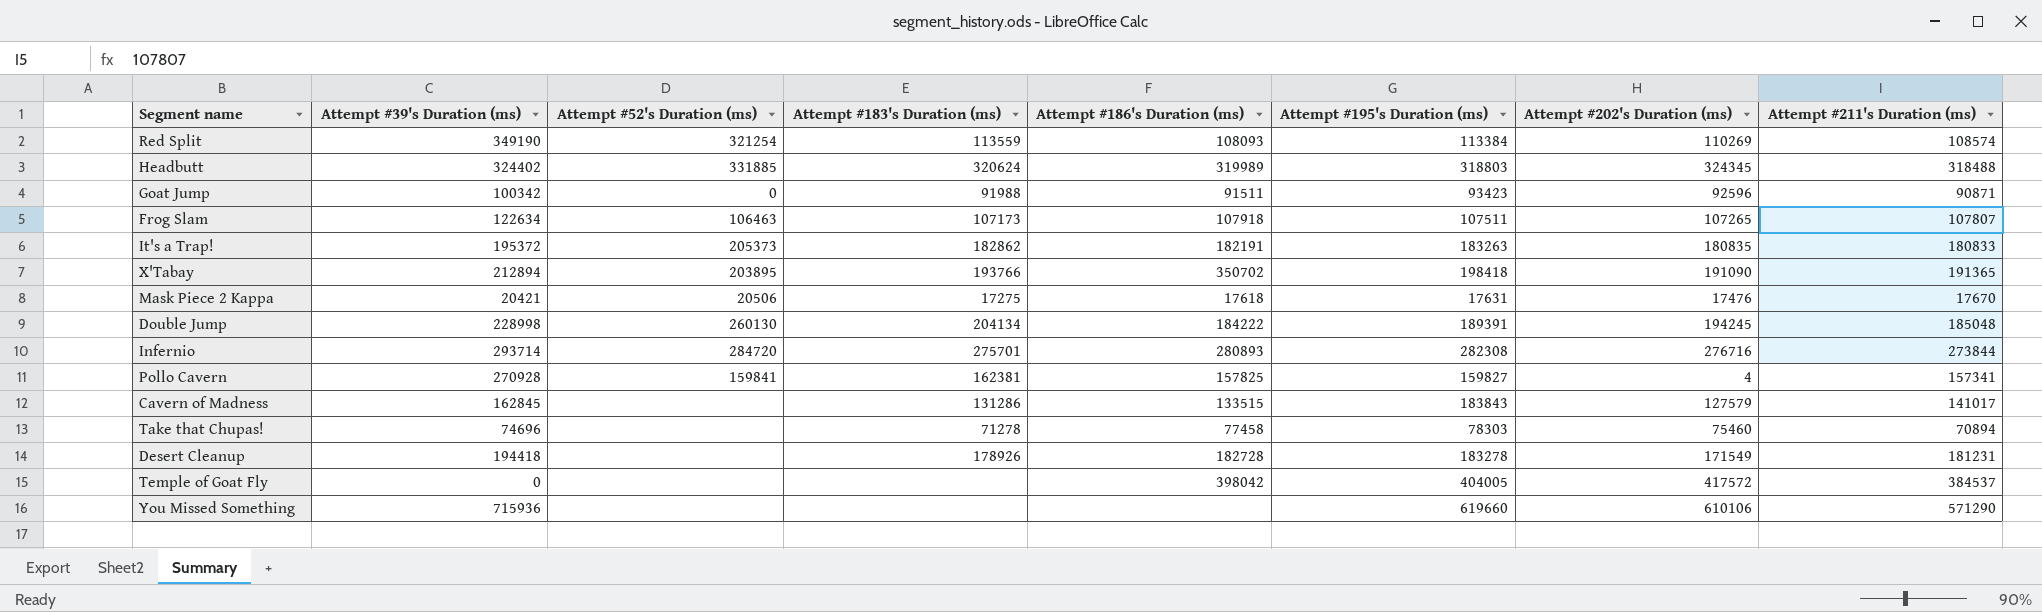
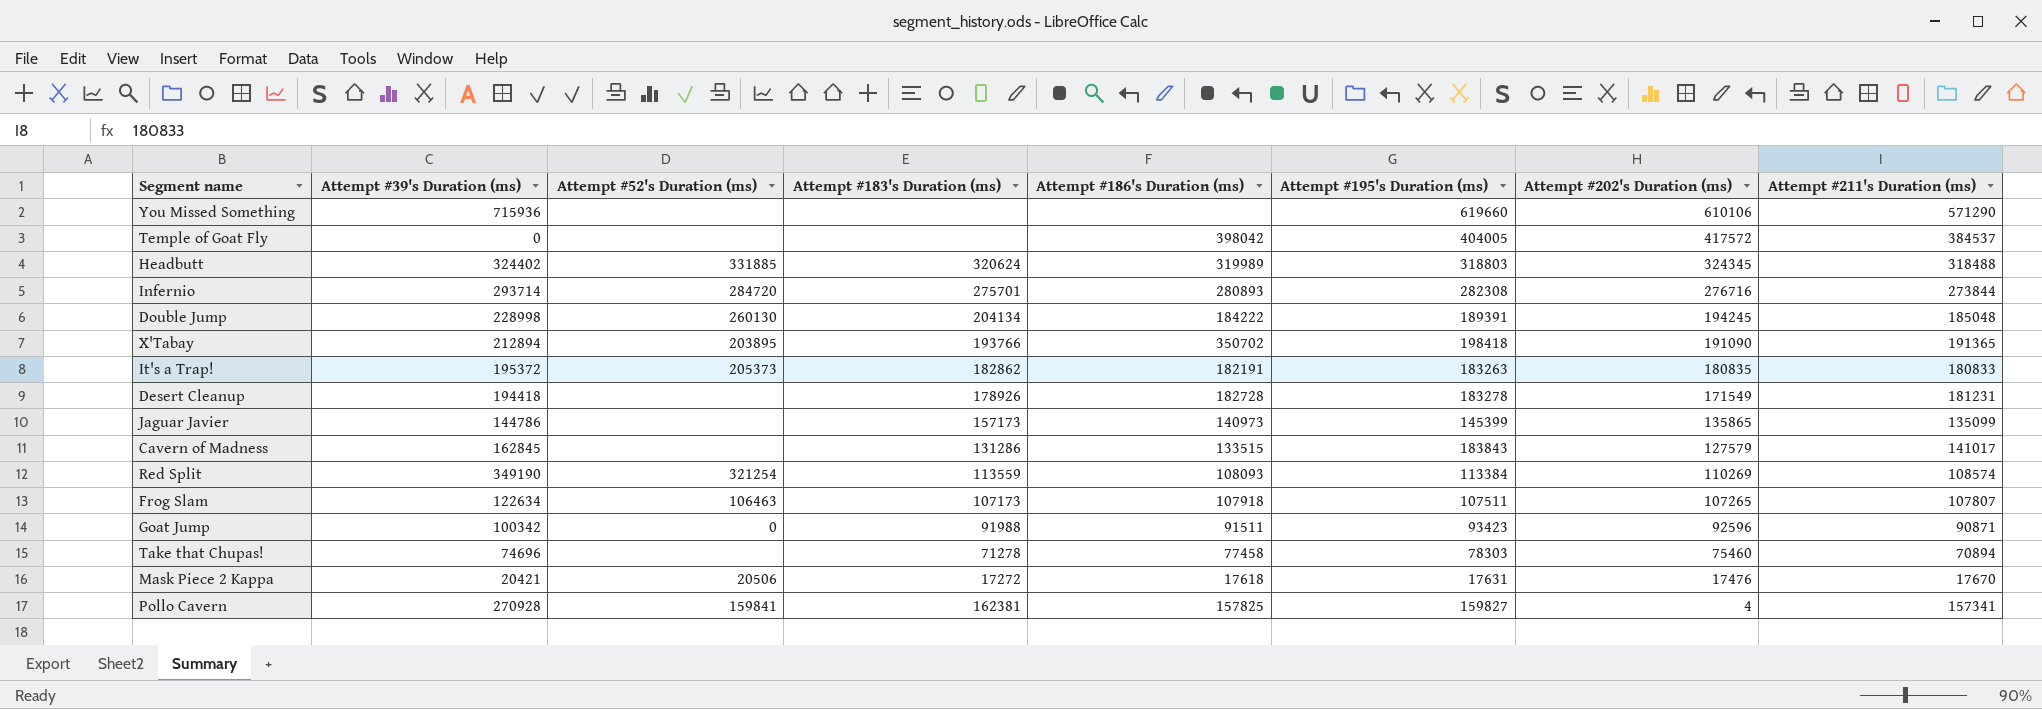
row order: none -> Attempt #202's Duration (ms) descending
row Jaguar Javier: none -> 144786 | none | 157173 | 140973 | 145399 | 135865 | 135099
Mask Piece 2 Kappa | Attempt #183's Duration (ms): 17275 -> 17272

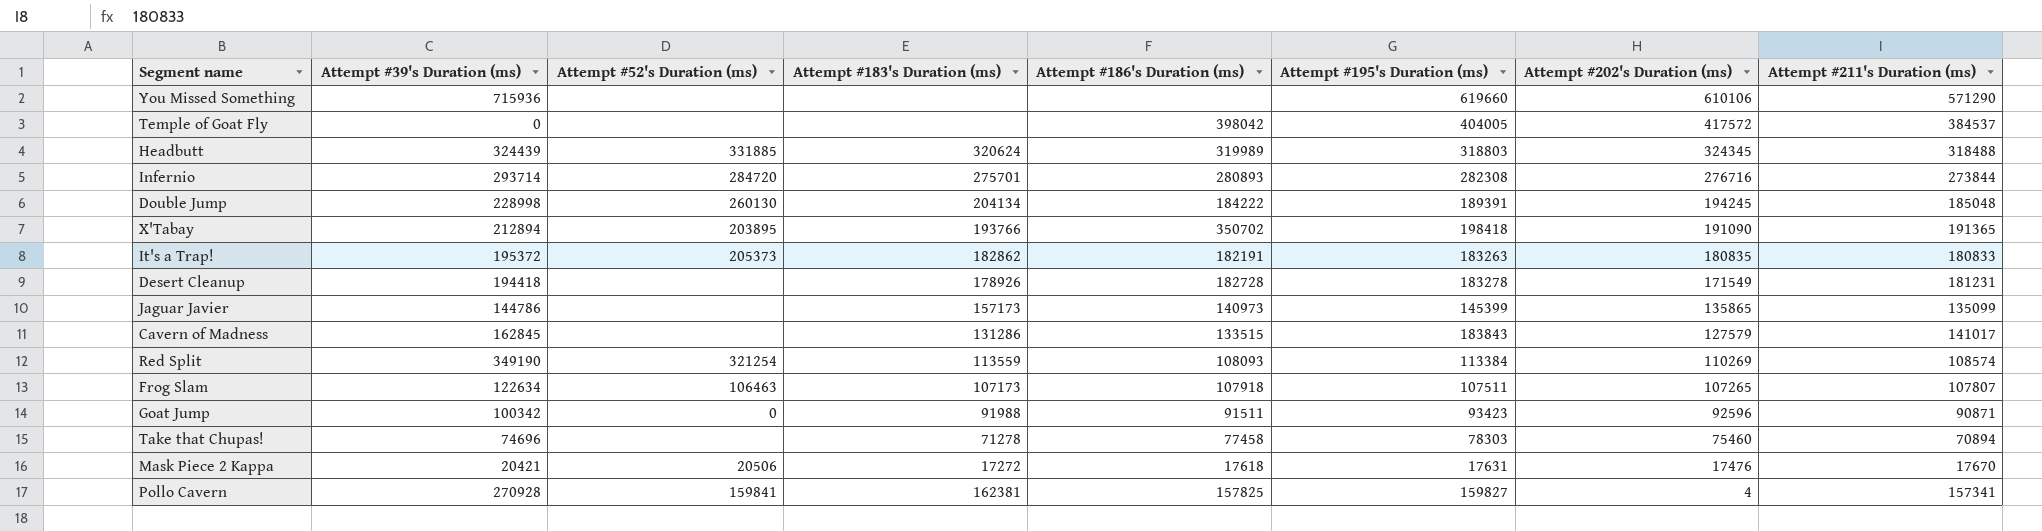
Headbutt | Attempt #39's Duration (ms): 324402 -> 324439

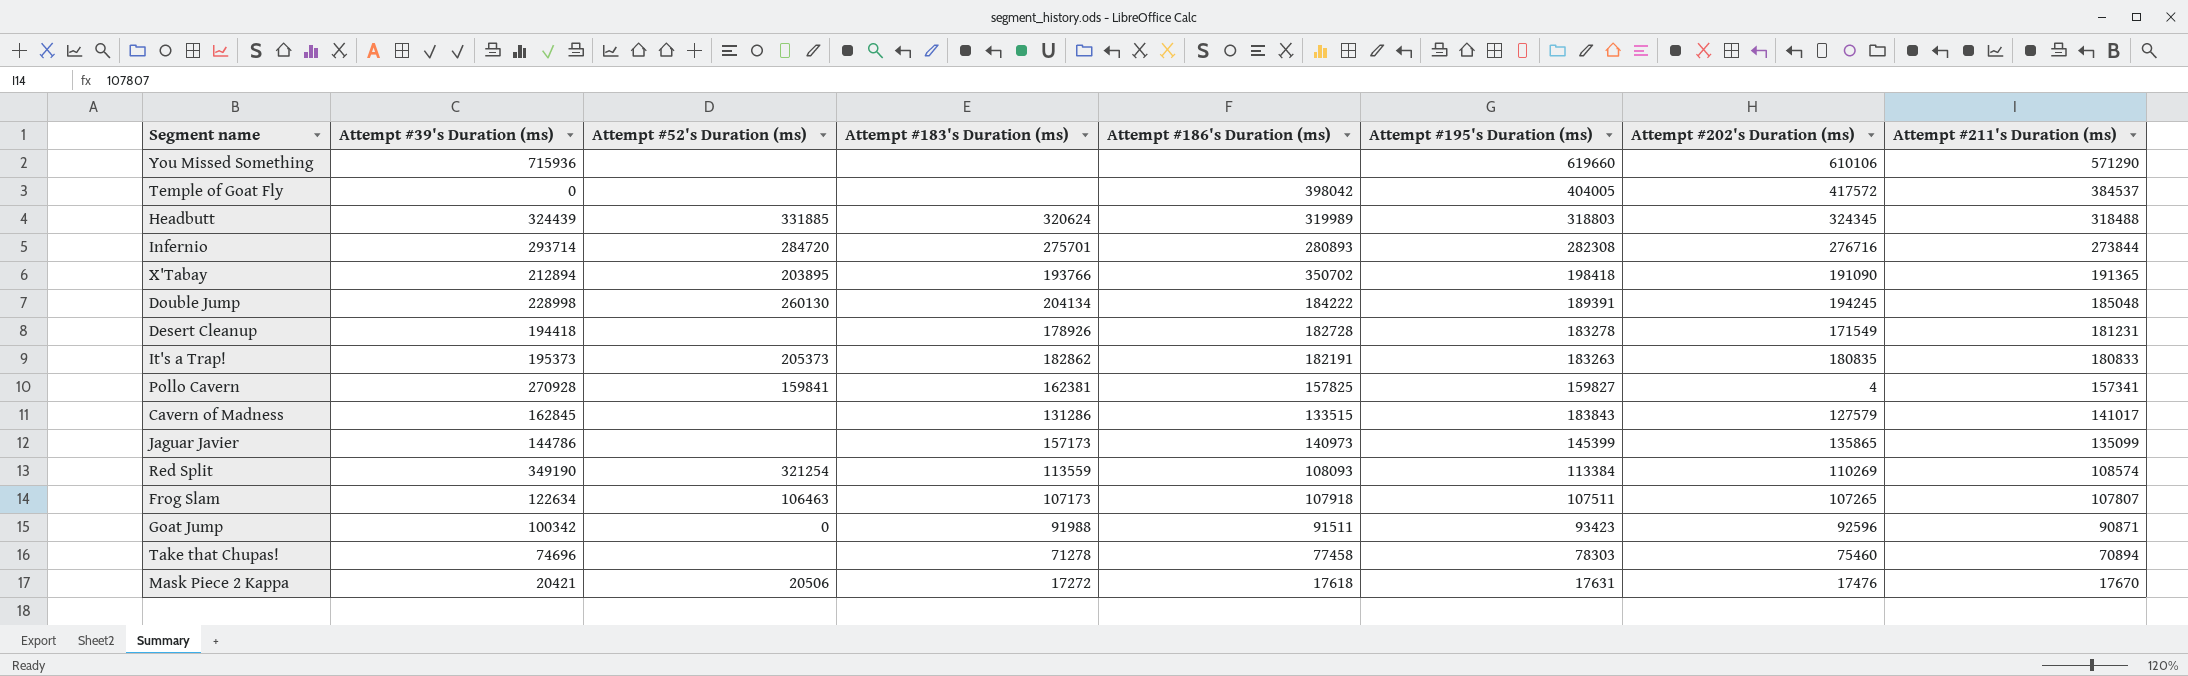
row order: Attempt #202's Duration (ms) descending -> Attempt #211's Duration (ms) descending
It's a Trap! | Attempt #39's Duration (ms): 195372 -> 195373

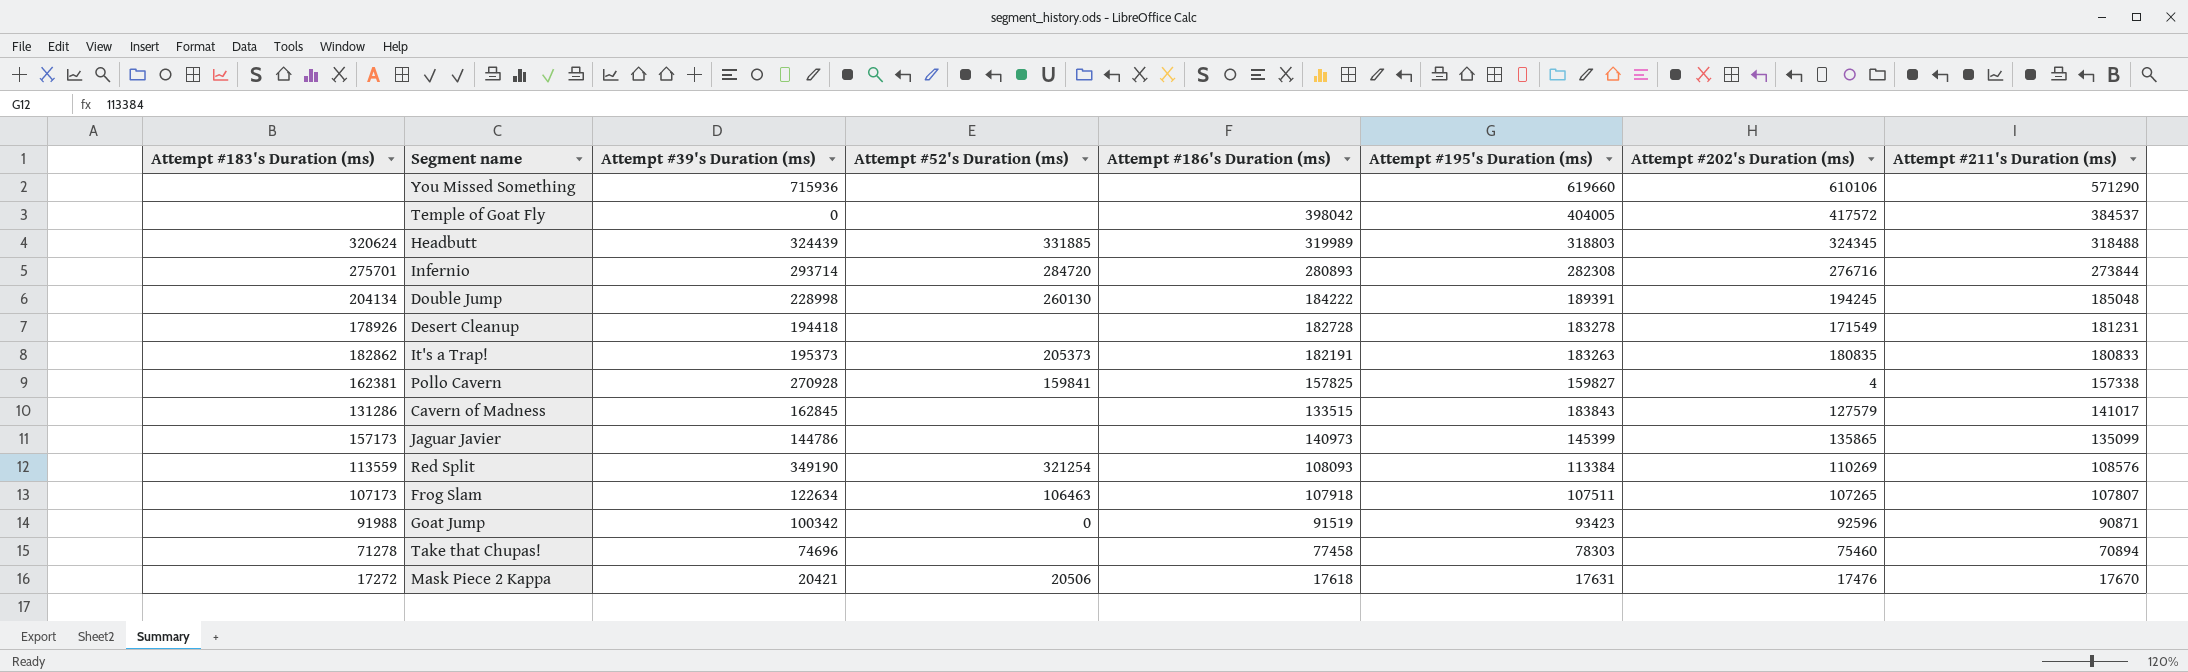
column Attempt #183's Duration (ms) | position: 4 -> 1
row X'Tabay: 212894 | 203895 | 193766 | 350702 | 198418 | 191090 | 191365 -> none
Pollo Cavern | Attempt #211's Duration (ms): 157341 -> 157338
Red Split | Attempt #211's Duration (ms): 108574 -> 108576
Goat Jump | Attempt #186's Duration (ms): 91511 -> 91519

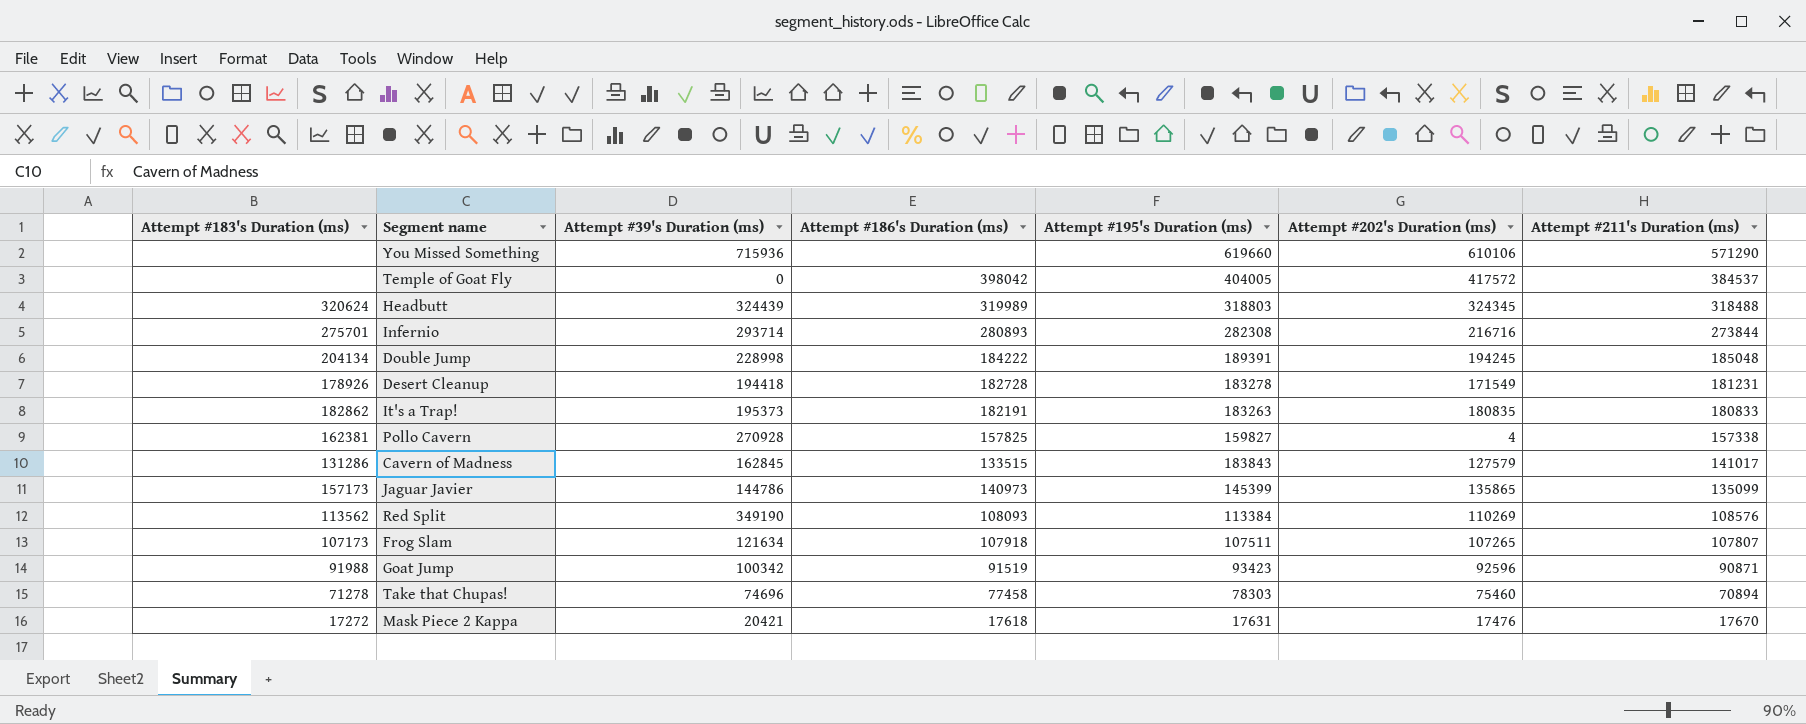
column Attempt #52's Duration (ms) | position: 4 -> none
Infernio | Attempt #202's Duration (ms): 276716 -> 216716
Red Split | Attempt #183's Duration (ms): 113559 -> 113562
Frog Slam | Attempt #39's Duration (ms): 122634 -> 121634

